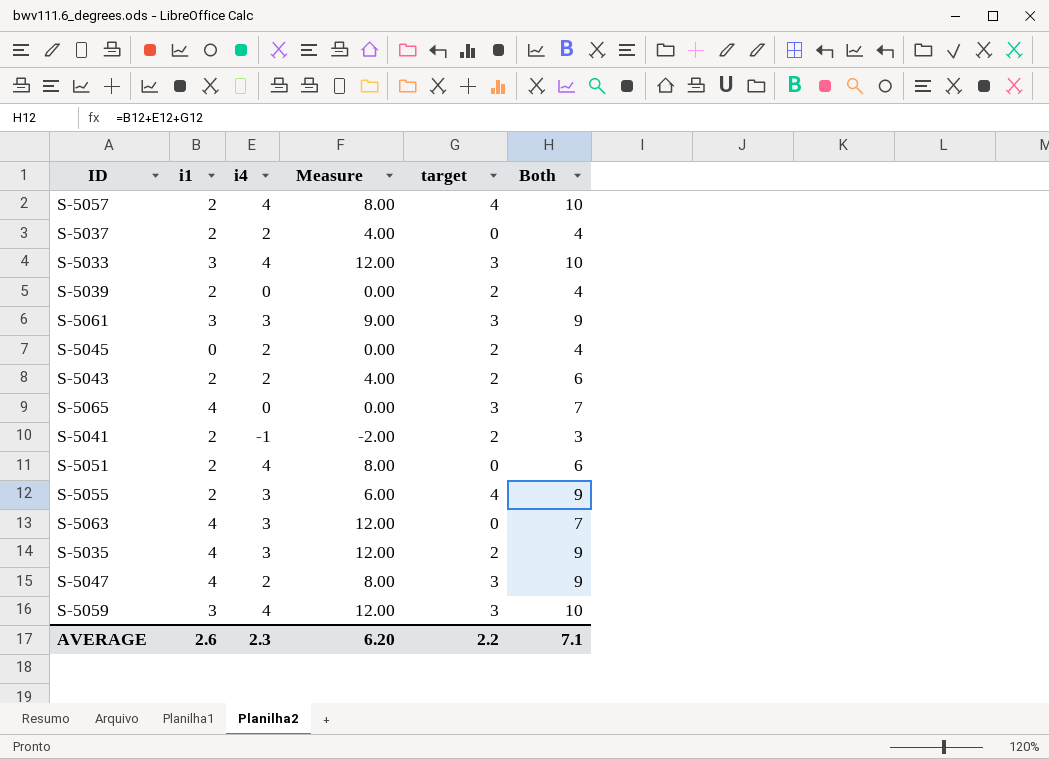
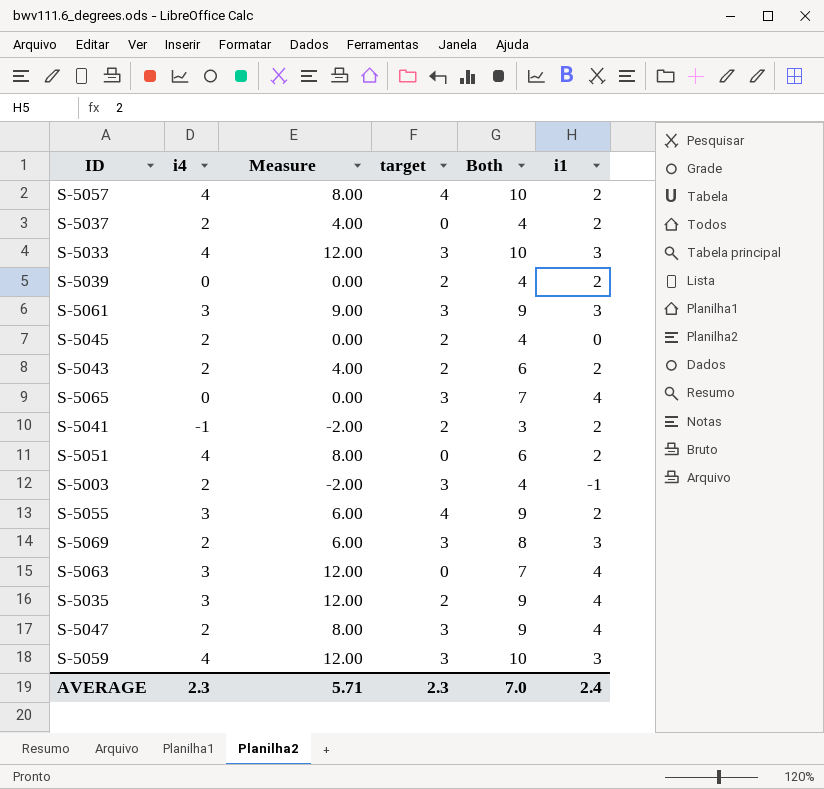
column i1 | position: 2 -> 6
row S-5003: none -> 2 | -2.00 | 3 | 4 | -1
row S-5069: none -> 2 | 6.00 | 3 | 8 | 3
AVERAGE | Measure: 6.20 -> 5.71
AVERAGE | target: 2.2 -> 2.3
AVERAGE | Both: 7.1 -> 7.0
AVERAGE | i1: 2.6 -> 2.4

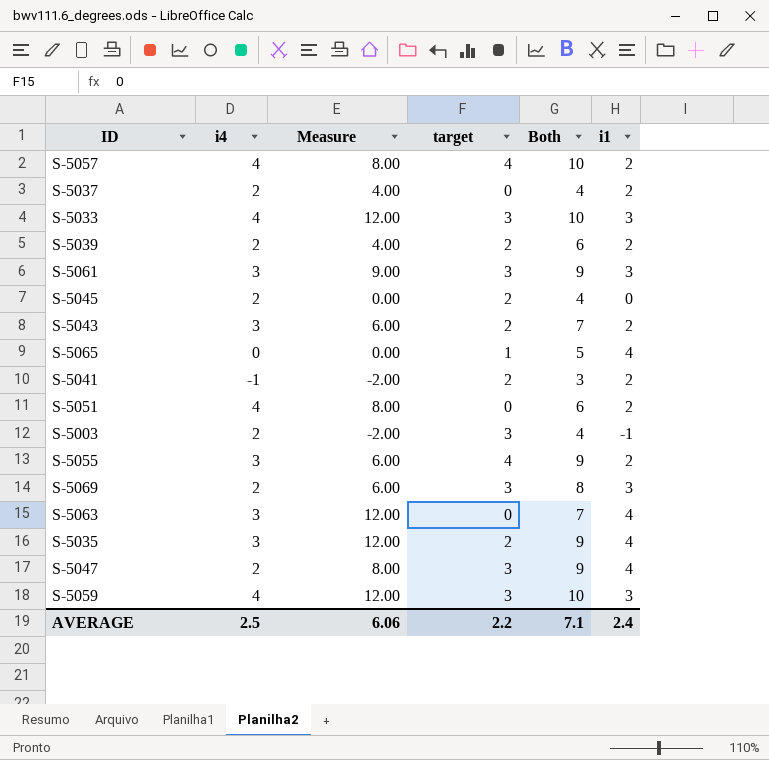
S-5039 | i4: 0 -> 2
S-5039 | Measure: 0.00 -> 4.00
S-5039 | Both: 4 -> 6
S-5043 | i4: 2 -> 3
S-5043 | Measure: 4.00 -> 6.00
S-5043 | Both: 6 -> 7
S-5065 | target: 3 -> 1
S-5065 | Both: 7 -> 5
AVERAGE | i4: 2.3 -> 2.5
AVERAGE | Measure: 5.71 -> 6.06
AVERAGE | target: 2.3 -> 2.2
AVERAGE | Both: 7.0 -> 7.1

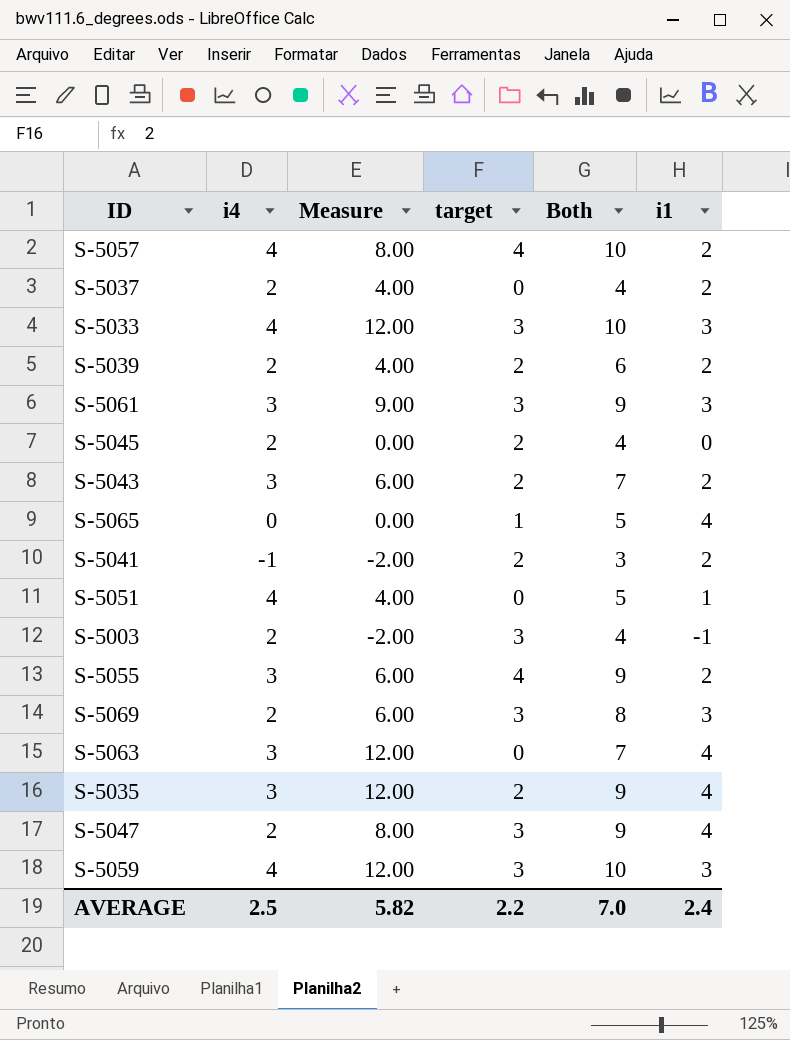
S-5051 | Measure: 8.00 -> 4.00
S-5051 | Both: 6 -> 5
S-5051 | i1: 2 -> 1
AVERAGE | Measure: 6.06 -> 5.82
AVERAGE | Both: 7.1 -> 7.0

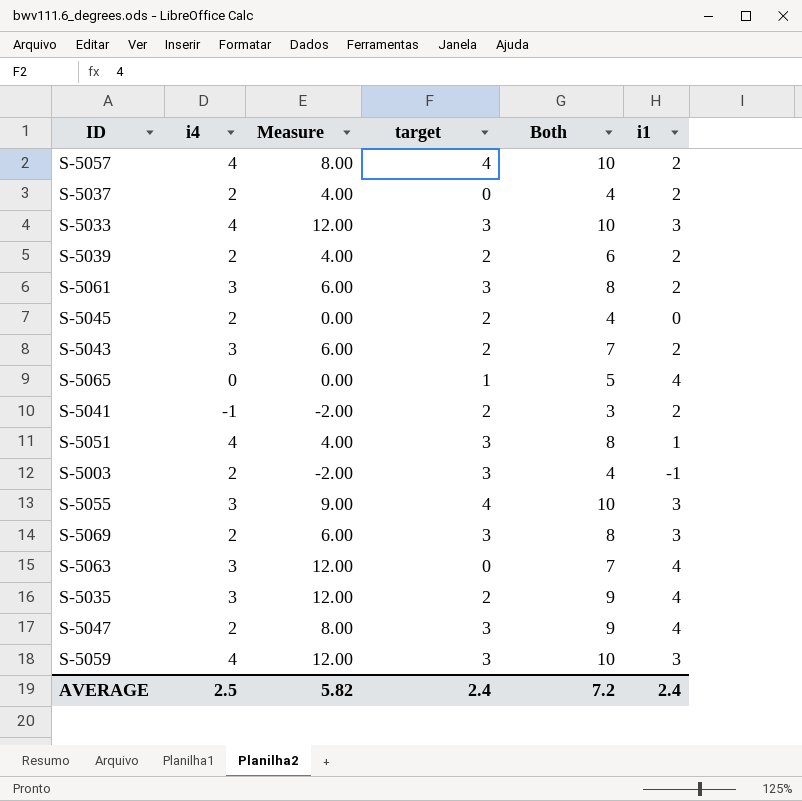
S-5061 | Measure: 9.00 -> 6.00
S-5061 | Both: 9 -> 8
S-5061 | i1: 3 -> 2
S-5051 | target: 0 -> 3
S-5051 | Both: 5 -> 8
S-5055 | Measure: 6.00 -> 9.00
S-5055 | Both: 9 -> 10
S-5055 | i1: 2 -> 3
AVERAGE | target: 2.2 -> 2.4
AVERAGE | Both: 7.0 -> 7.2

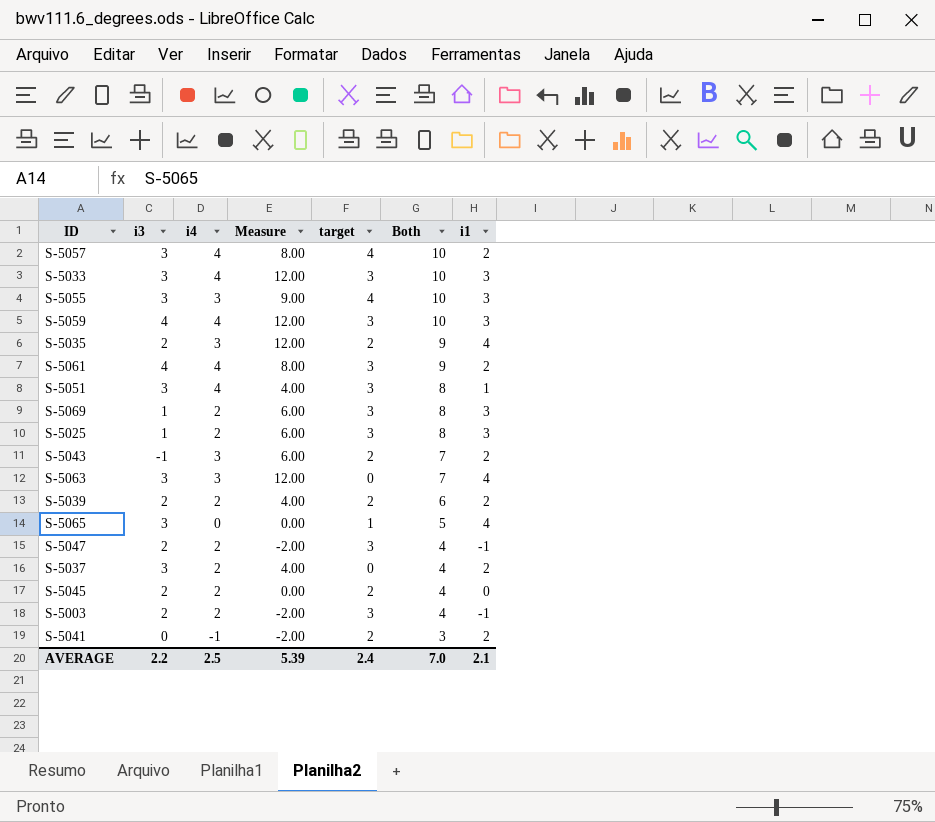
row order: none -> Both descending
column i3 | position: none -> 2
S-5061 | i4: 3 -> 4
S-5061 | Measure: 6.00 -> 8.00
S-5061 | Both: 8 -> 9
row S-5025: none -> 1 | 2 | 6.00 | 3 | 8 | 3
S-5047 | Measure: 8.00 -> -2.00
S-5047 | Both: 9 -> 4
S-5047 | i1: 4 -> -1
AVERAGE | Measure: 5.82 -> 5.39
AVERAGE | Both: 7.2 -> 7.0
AVERAGE | i1: 2.4 -> 2.1

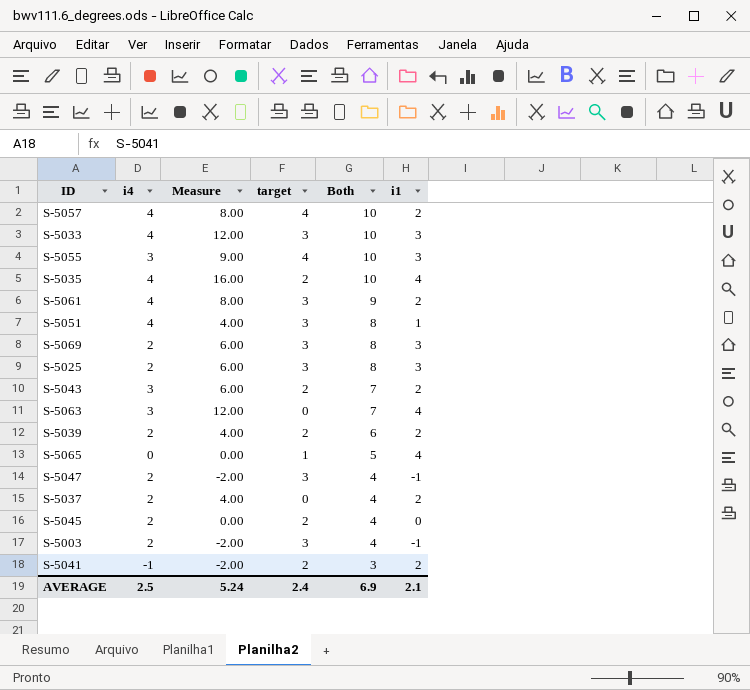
column i3 | position: 2 -> none
row S-5059: 4 | 4 | 12.00 | 3 | 10 | 3 -> none
S-5035 | i4: 3 -> 4
S-5035 | Measure: 12.00 -> 16.00
S-5035 | Both: 9 -> 10
AVERAGE | Measure: 5.39 -> 5.24
AVERAGE | Both: 7.0 -> 6.9

